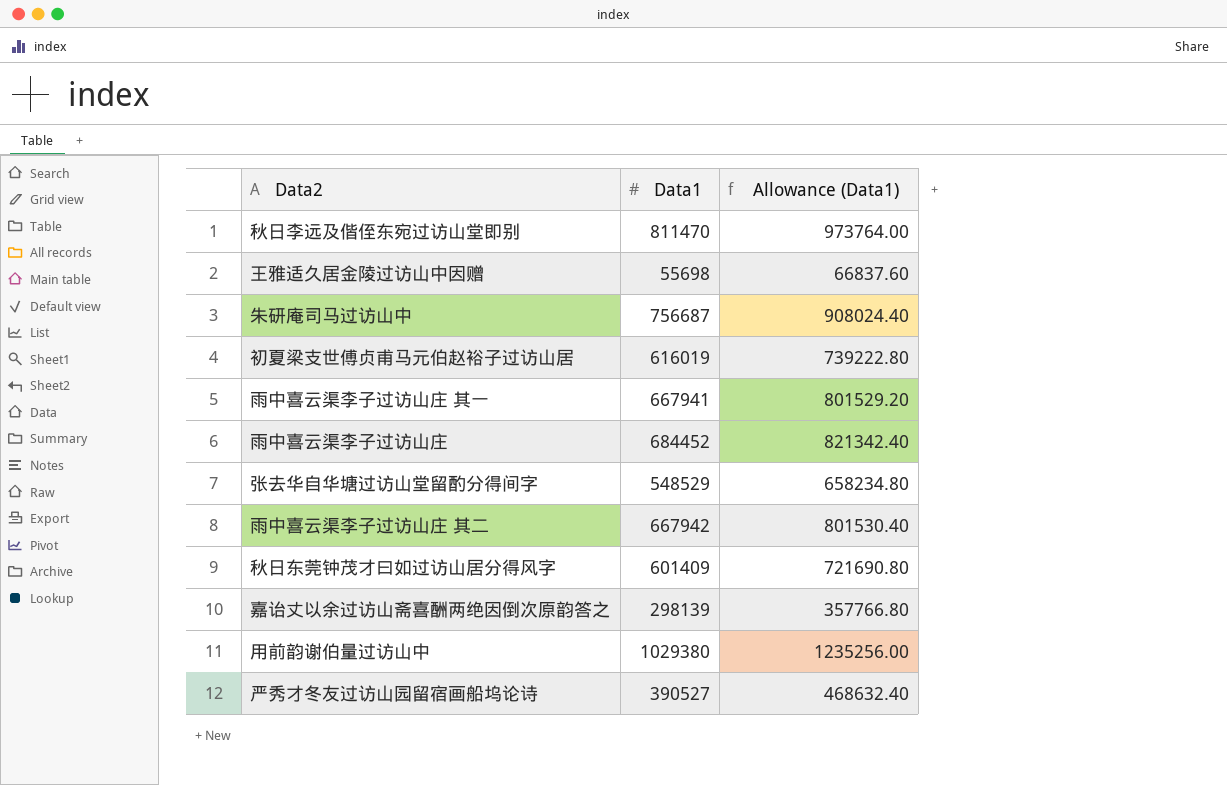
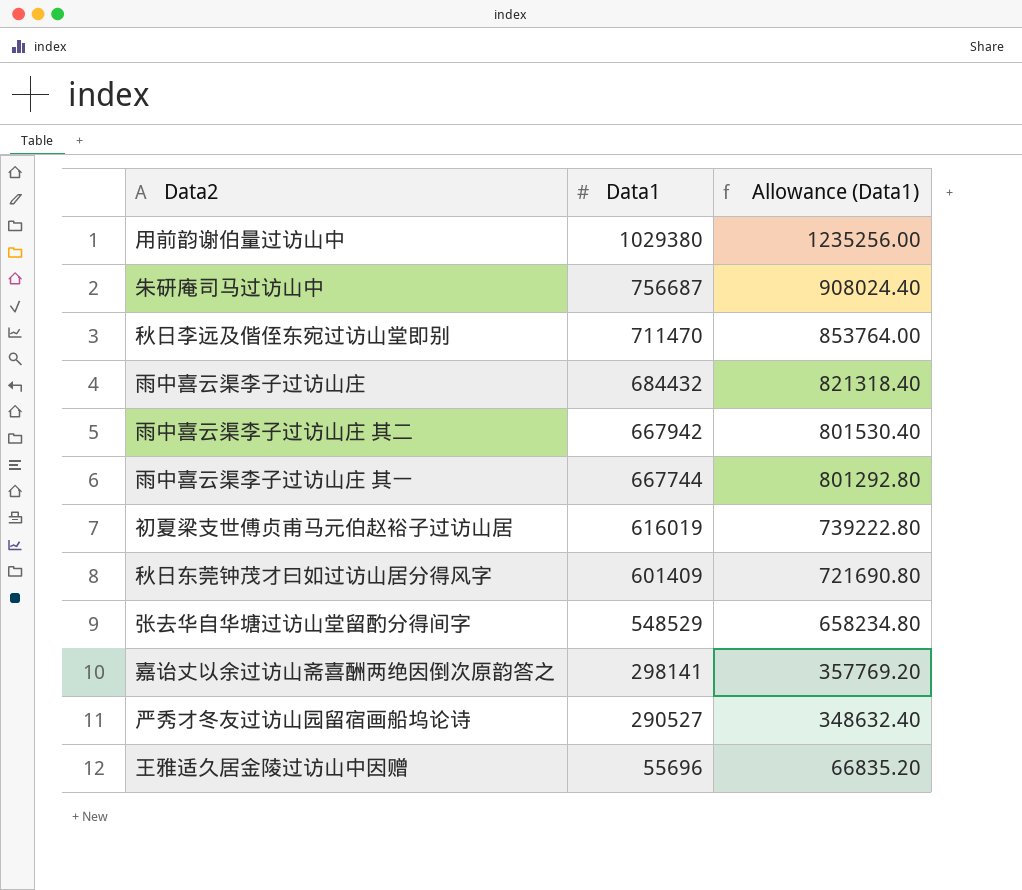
row order: none -> Data1 descending
秋日李远及偕侄东宛过访山堂即别 | Data1: 811470 -> 711470
秋日李远及偕侄东宛过访山堂即别 | Allowance (Data1): 973764.00 -> 853764.00
雨中喜云渠李子过访山庄 | Data1: 684452 -> 684432
雨中喜云渠李子过访山庄 | Allowance (Data1): 821342.40 -> 821318.40
雨中喜云渠李子过访山庄 其一 | Data1: 667941 -> 667744
雨中喜云渠李子过访山庄 其一 | Allowance (Data1): 801529.20 -> 801292.80
嘉诒丈以余过访山斋喜酬两绝因倒次原韵答之 | Data1: 298139 -> 298141
嘉诒丈以余过访山斋喜酬两绝因倒次原韵答之 | Allowance (Data1): 357766.80 -> 357769.20
严秀才冬友过访山园留宿画船坞论诗 | Data1: 390527 -> 290527
严秀才冬友过访山园留宿画船坞论诗 | Allowance (Data1): 468632.40 -> 348632.40
王雅适久居金陵过访山中因赠 | Data1: 55698 -> 55696
王雅适久居金陵过访山中因赠 | Allowance (Data1): 66837.60 -> 66835.20

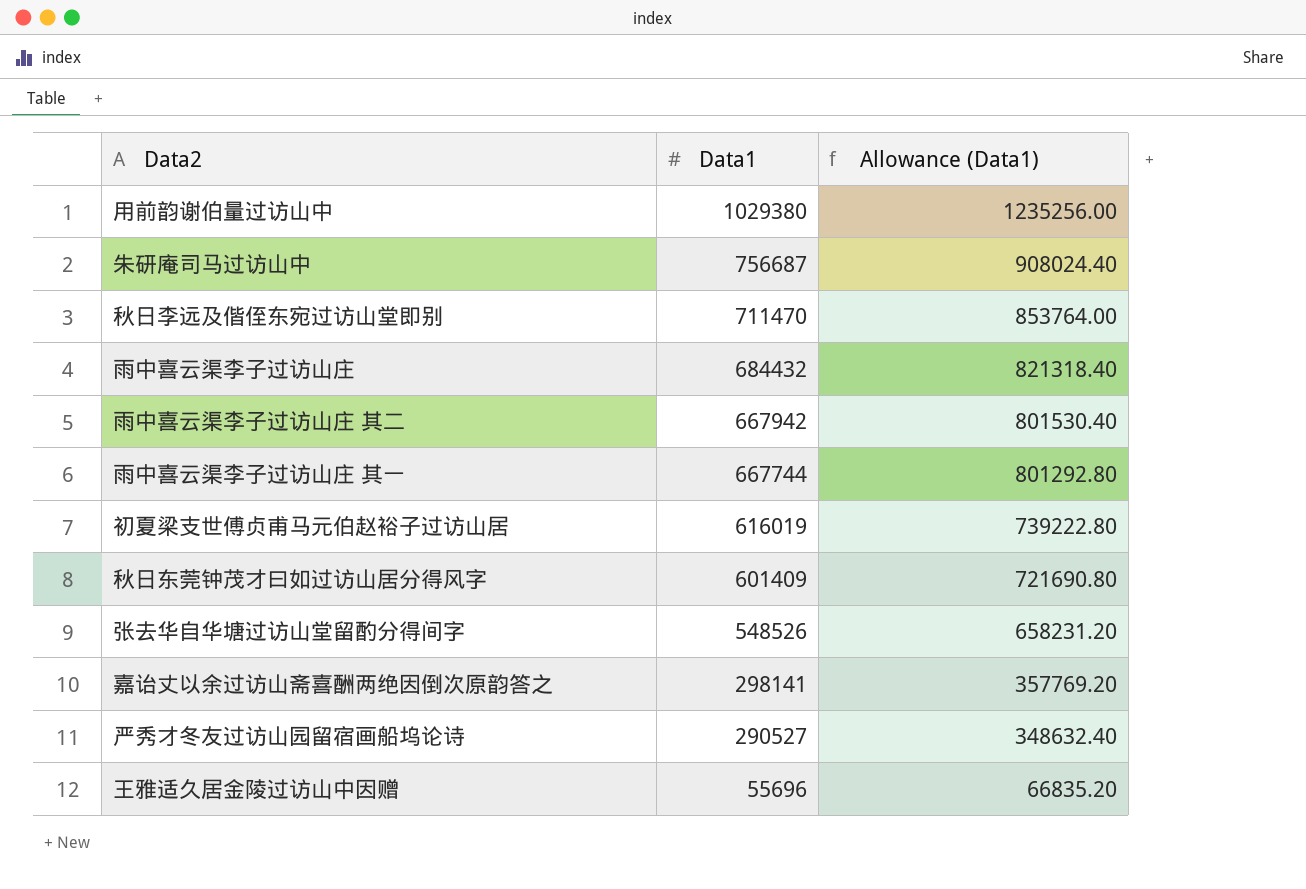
张去华自华塘过访山堂留酌分得间字 | Data1: 548529 -> 548526
张去华自华塘过访山堂留酌分得间字 | Allowance (Data1): 658234.80 -> 658231.20

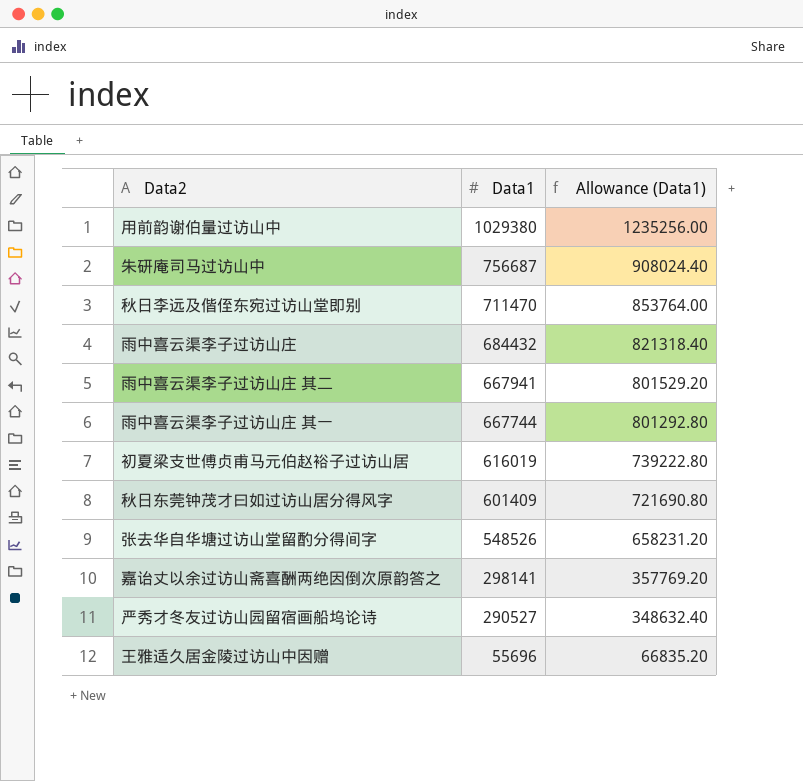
雨中喜云渠李子过访山庄 其二 | Data1: 667942 -> 667941
雨中喜云渠李子过访山庄 其二 | Allowance (Data1): 801530.40 -> 801529.20

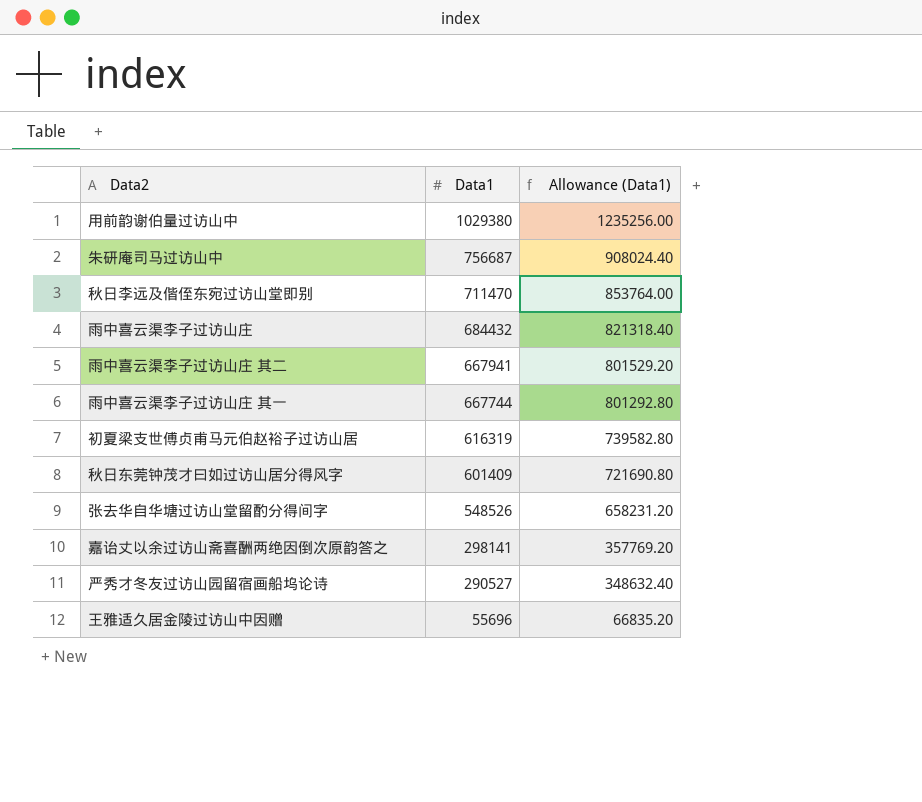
初夏梁支世傅贞甫马元伯赵裕子过访山居 | Data1: 616019 -> 616319
初夏梁支世傅贞甫马元伯赵裕子过访山居 | Allowance (Data1): 739222.80 -> 739582.80

